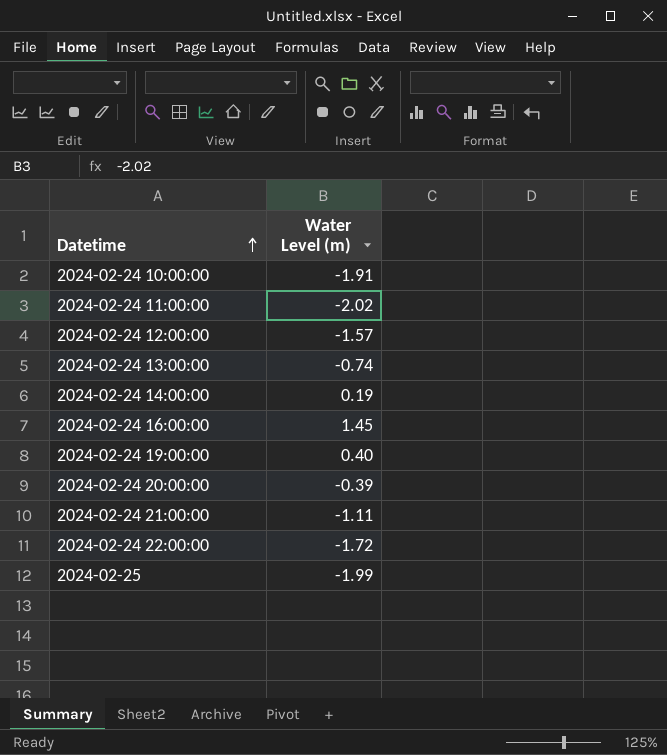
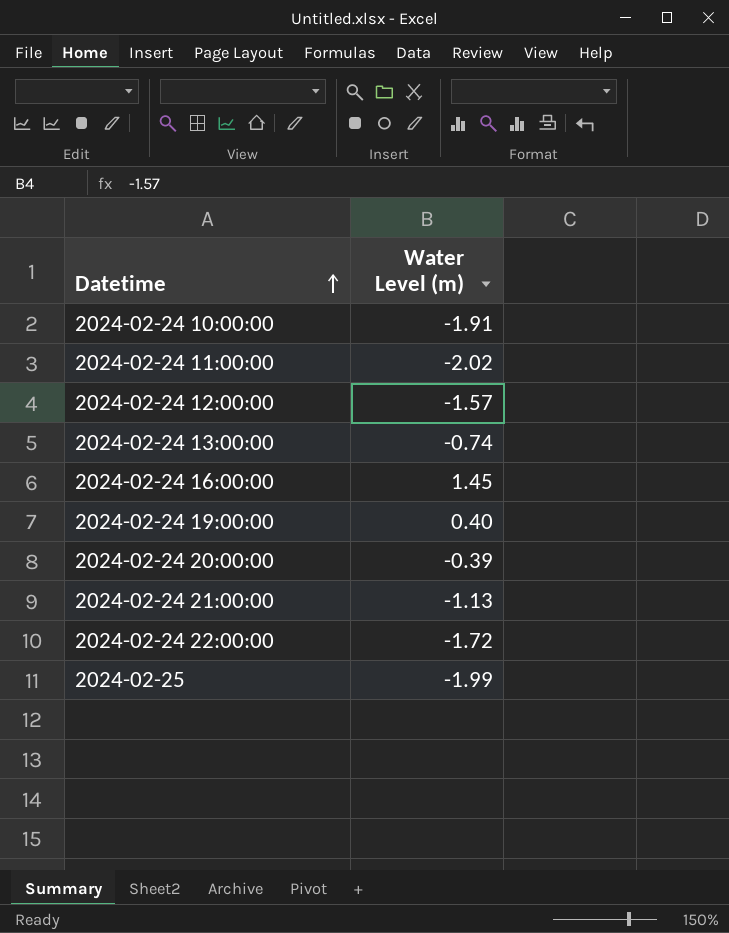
row 2024-02-24 14:00:00: 0.19 -> none
2024-02-24 21:00:00 | Water Level (m): -1.11 -> -1.13

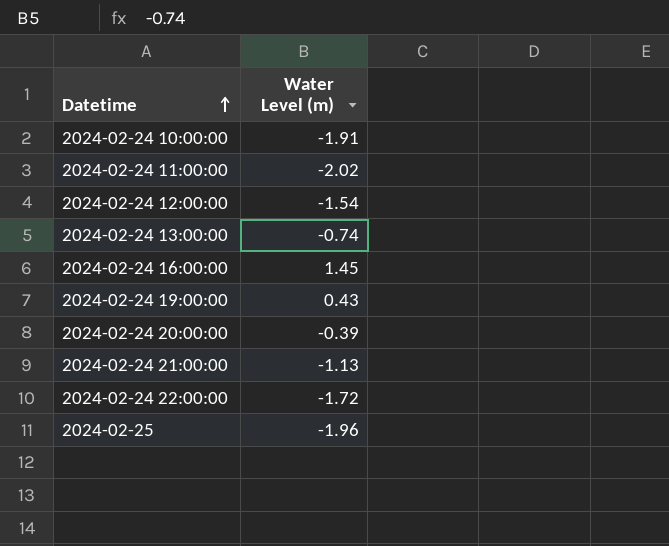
2024-02-24 12:00:00 | Water Level (m): -1.57 -> -1.54
2024-02-24 19:00:00 | Water Level (m): 0.40 -> 0.43
2024-02-25 | Water Level (m): -1.99 -> -1.96

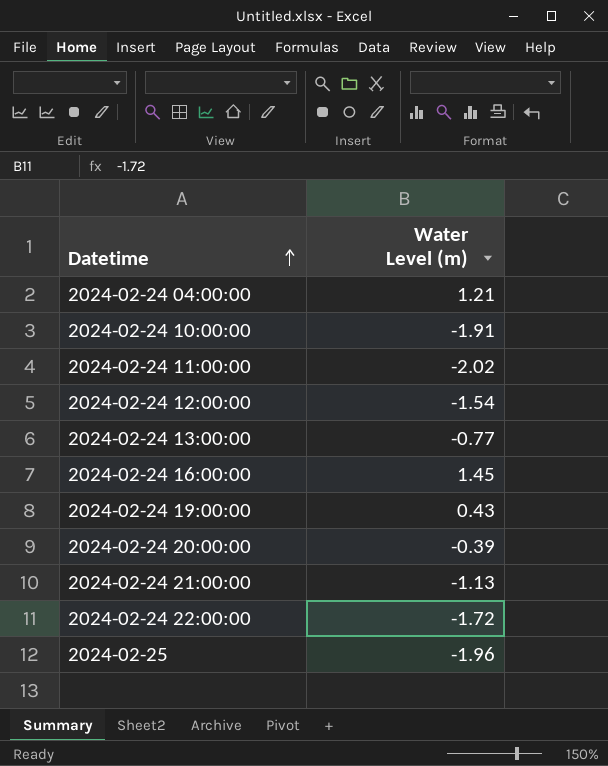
row 2024-02-24 04:00:00: none -> 1.21
2024-02-24 13:00:00 | Water Level (m): -0.74 -> -0.77

